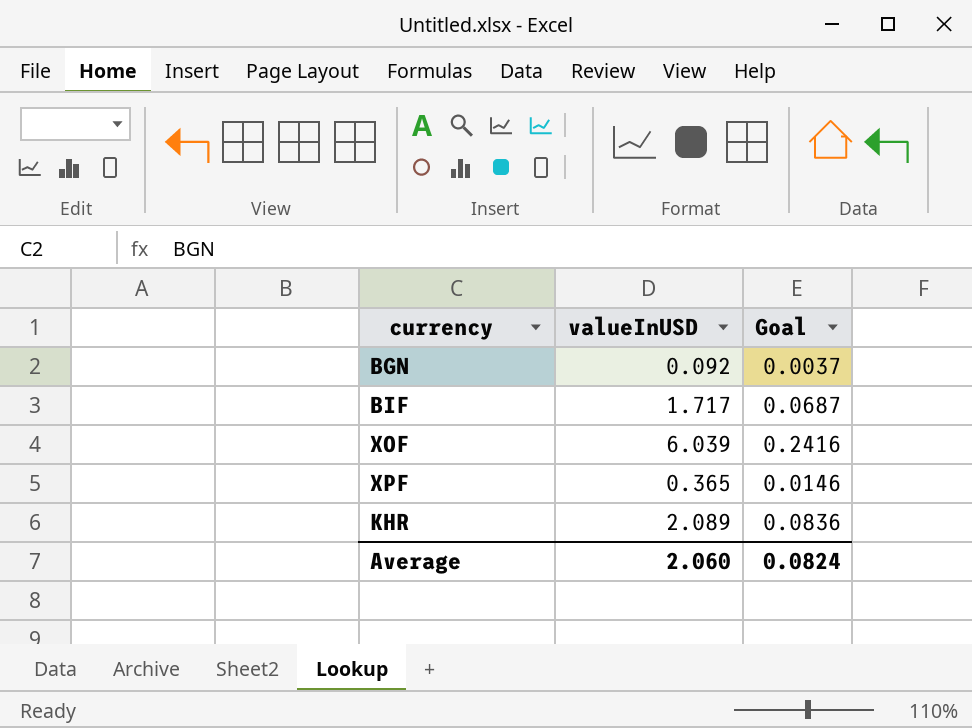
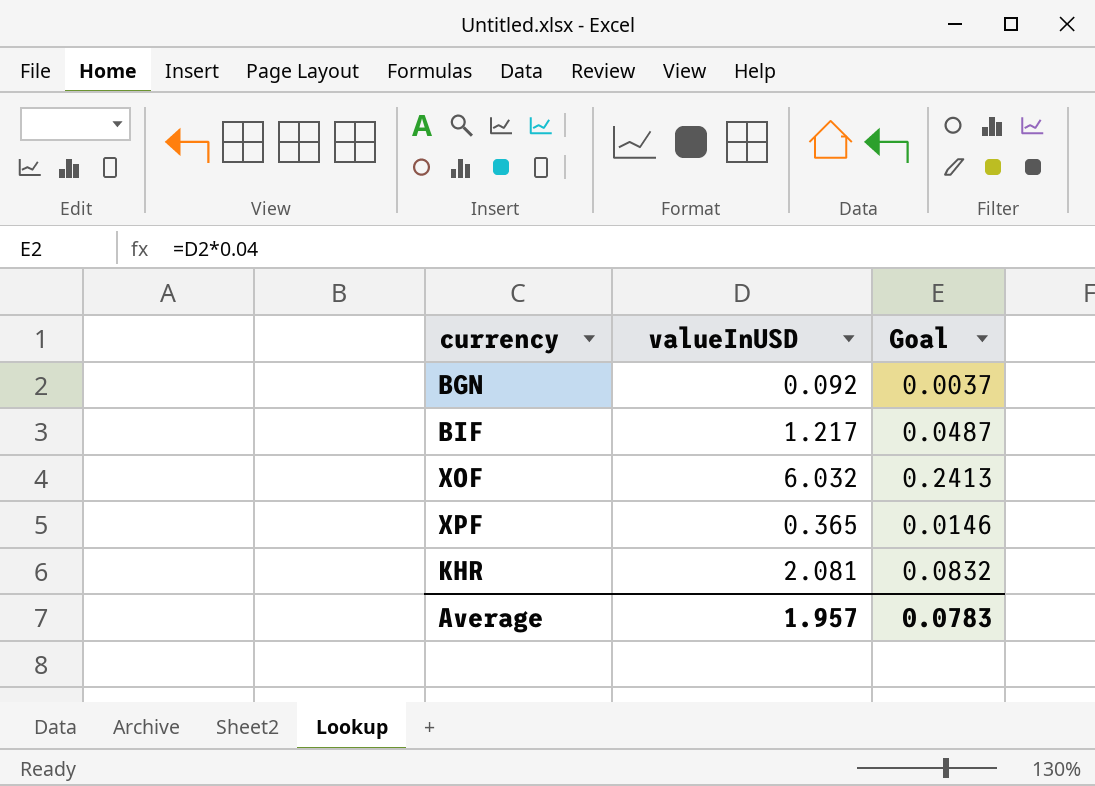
BIF | valueInUSD: 1.717 -> 1.217
BIF | Goal: 0.0687 -> 0.0487
XOF | valueInUSD: 6.039 -> 6.032
XOF | Goal: 0.2416 -> 0.2413
KHR | valueInUSD: 2.089 -> 2.081
KHR | Goal: 0.0836 -> 0.0832
Average | valueInUSD: 2.060 -> 1.957
Average | Goal: 0.0824 -> 0.0783

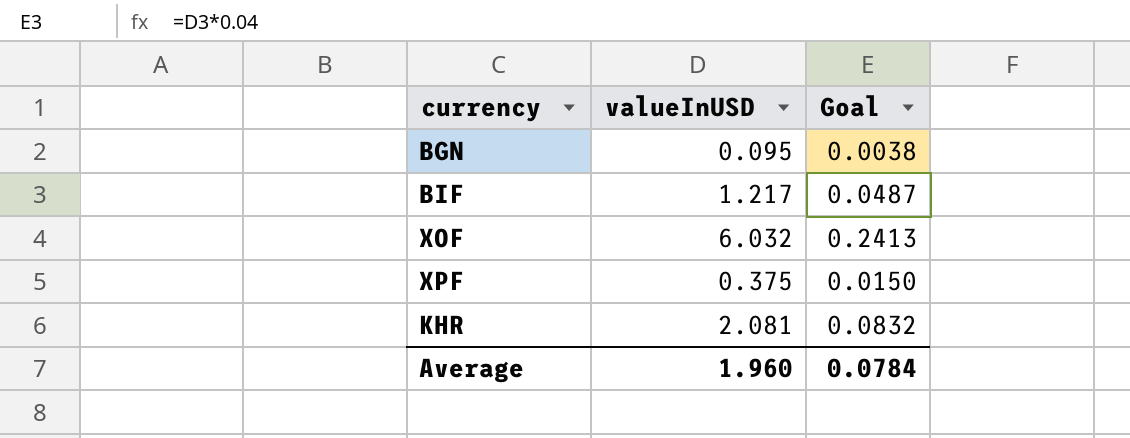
BGN | valueInUSD: 0.092 -> 0.095
BGN | Goal: 0.0037 -> 0.0038
XPF | valueInUSD: 0.365 -> 0.375
XPF | Goal: 0.0146 -> 0.0150
Average | valueInUSD: 1.957 -> 1.960
Average | Goal: 0.0783 -> 0.0784

